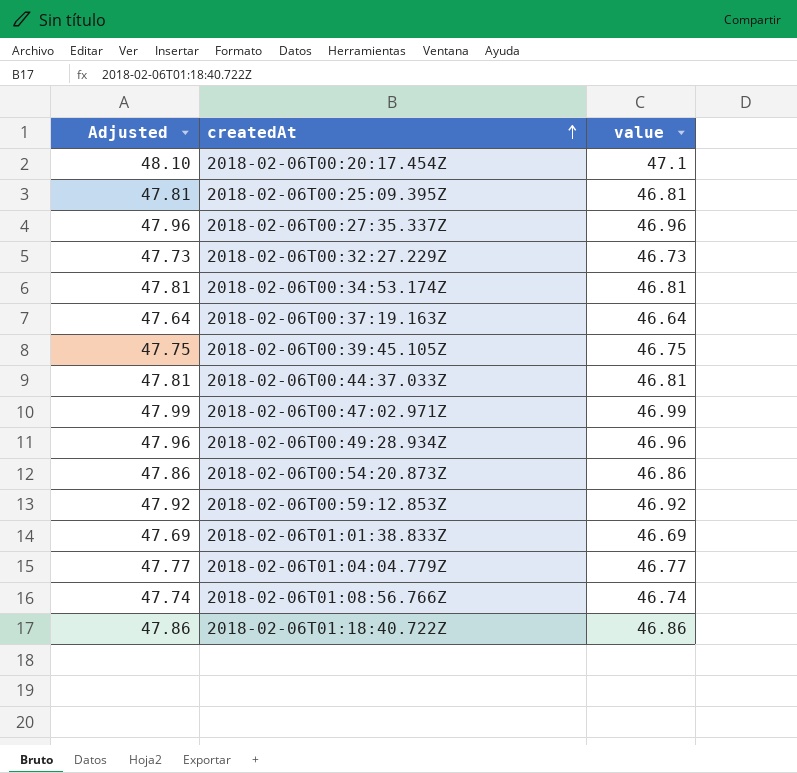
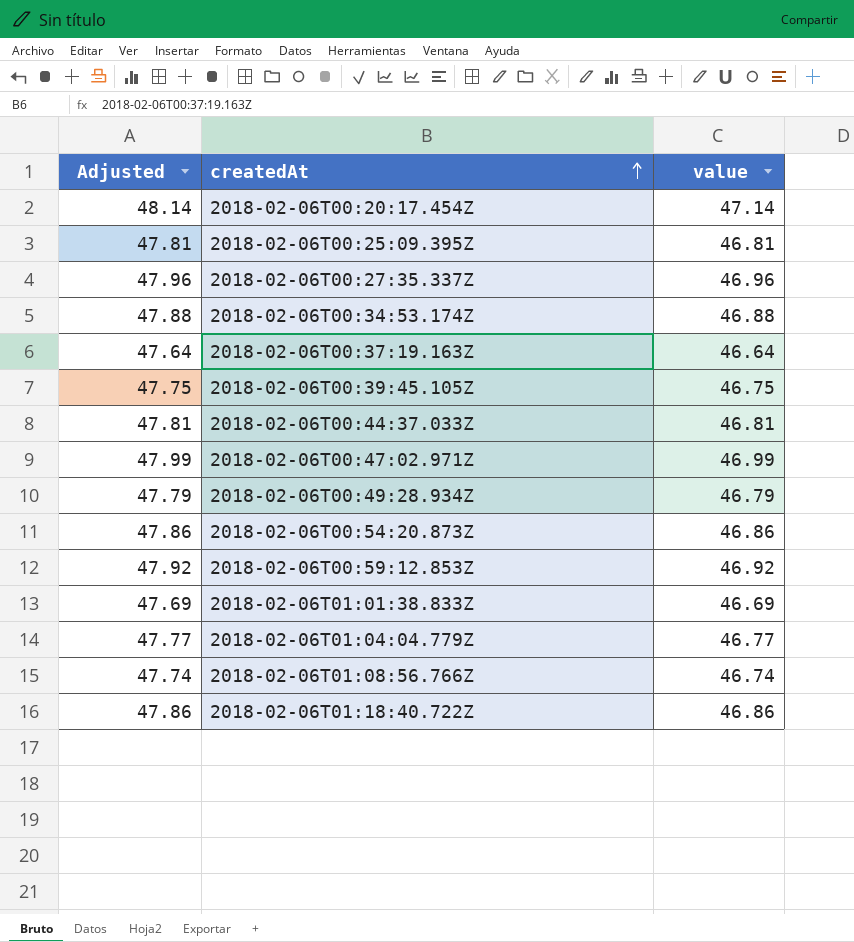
row 2018-02-06T00:32:27.229Z: 47.73 | 46.73 -> none
2018-02-06T00:20:17.454Z | Adjusted: 48.10 -> 48.14
2018-02-06T00:20:17.454Z | value: 47.1 -> 47.14
2018-02-06T00:34:53.174Z | Adjusted: 47.81 -> 47.88
2018-02-06T00:34:53.174Z | value: 46.81 -> 46.88
2018-02-06T00:49:28.934Z | Adjusted: 47.96 -> 47.79
2018-02-06T00:49:28.934Z | value: 46.96 -> 46.79

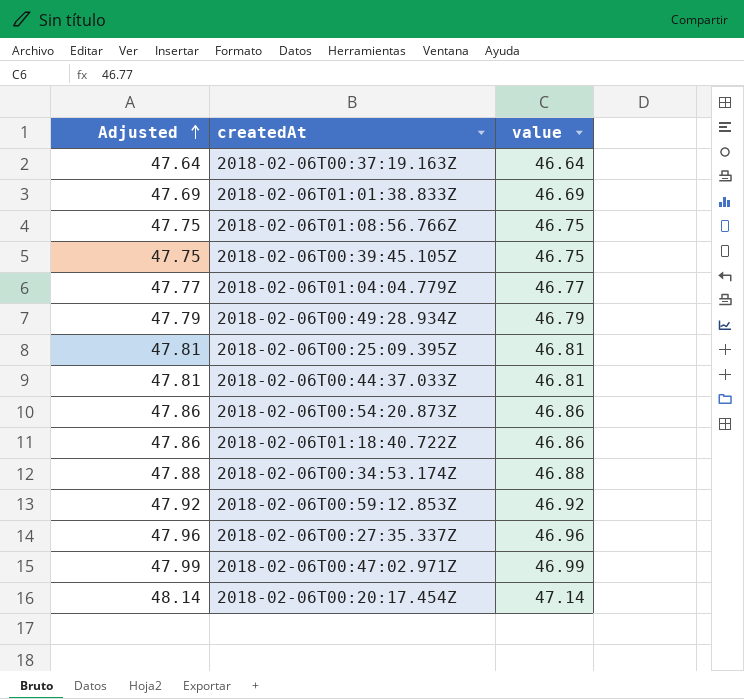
row order: createdAt ascending -> Adjusted ascending
2018-02-06T01:08:56.766Z | Adjusted: 47.74 -> 47.75
2018-02-06T01:08:56.766Z | value: 46.74 -> 46.75

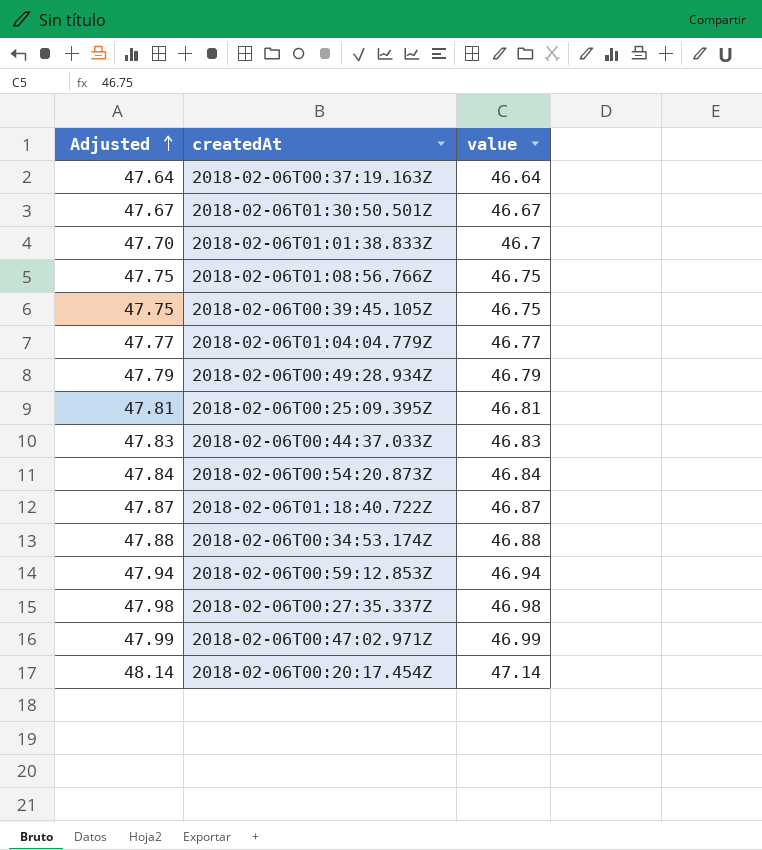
row 2018-02-06T01:30:50.501Z: none -> 47.67 | 46.67
2018-02-06T01:01:38.833Z | Adjusted: 47.69 -> 47.70
2018-02-06T01:01:38.833Z | value: 46.69 -> 46.7
2018-02-06T00:44:37.033Z | Adjusted: 47.81 -> 47.83
2018-02-06T00:44:37.033Z | value: 46.81 -> 46.83
2018-02-06T00:54:20.873Z | Adjusted: 47.86 -> 47.84
2018-02-06T00:54:20.873Z | value: 46.86 -> 46.84
2018-02-06T01:18:40.722Z | Adjusted: 47.86 -> 47.87
2018-02-06T01:18:40.722Z | value: 46.86 -> 46.87
2018-02-06T00:59:12.853Z | Adjusted: 47.92 -> 47.94
2018-02-06T00:59:12.853Z | value: 46.92 -> 46.94
2018-02-06T00:27:35.337Z | Adjusted: 47.96 -> 47.98
2018-02-06T00:27:35.337Z | value: 46.96 -> 46.98

